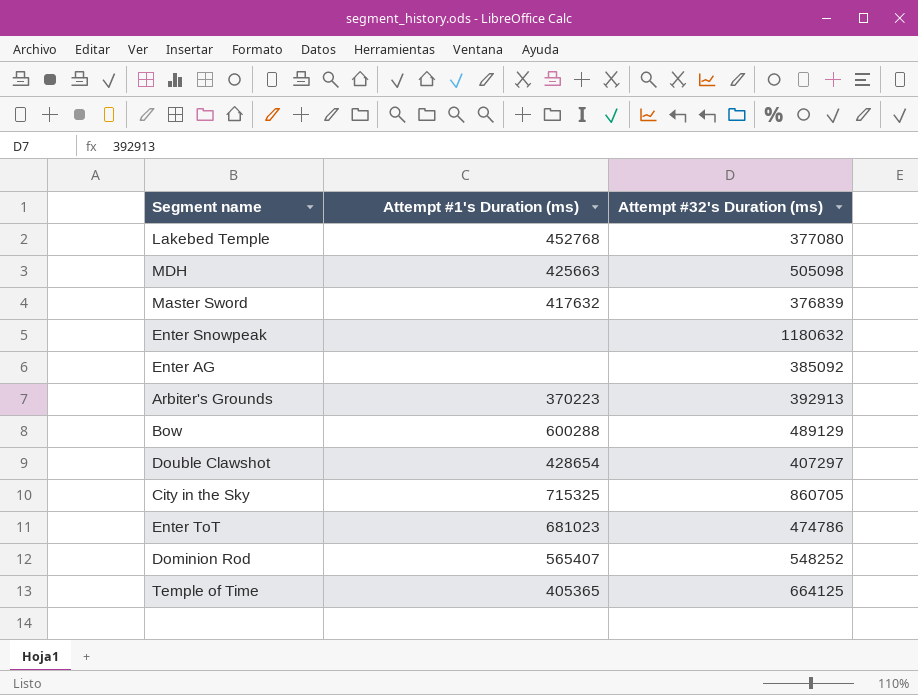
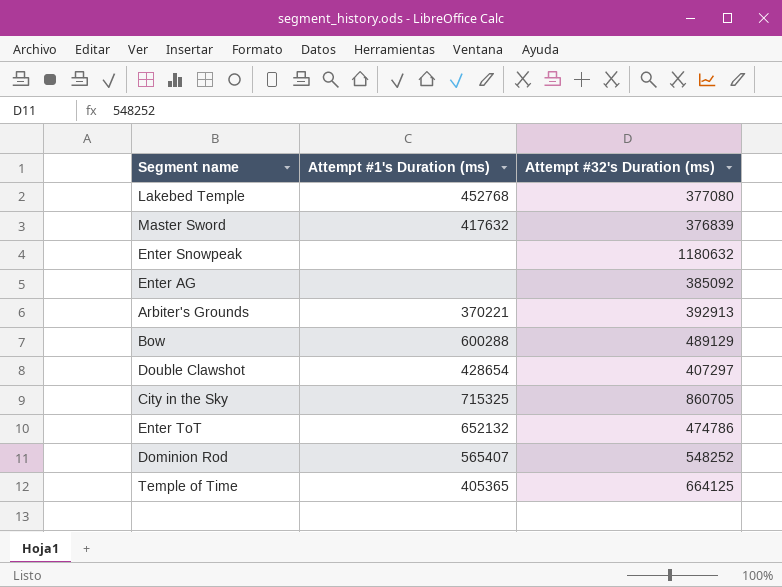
row MDH: 425663 | 505098 -> none
Arbiter's Grounds | Attempt #1's Duration (ms): 370223 -> 370221
Enter ToT | Attempt #1's Duration (ms): 681023 -> 652132

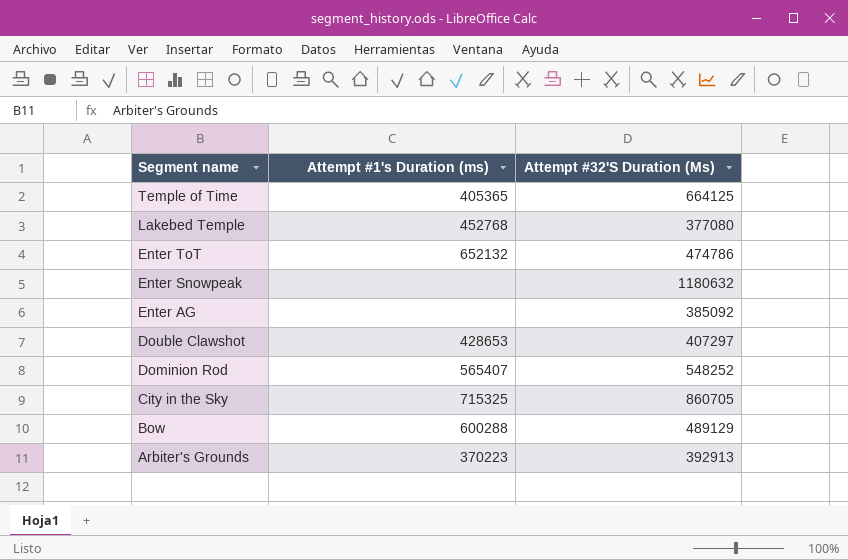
row order: none -> Segment name descending
column name: Attempt #32's Duration (ms) -> Attempt #32'S Duration (Ms)
row Master Sword: 417632 | 376839 -> none
Double Clawshot | Attempt #1's Duration (ms): 428654 -> 428653
Arbiter's Grounds | Attempt #1's Duration (ms): 370221 -> 370223

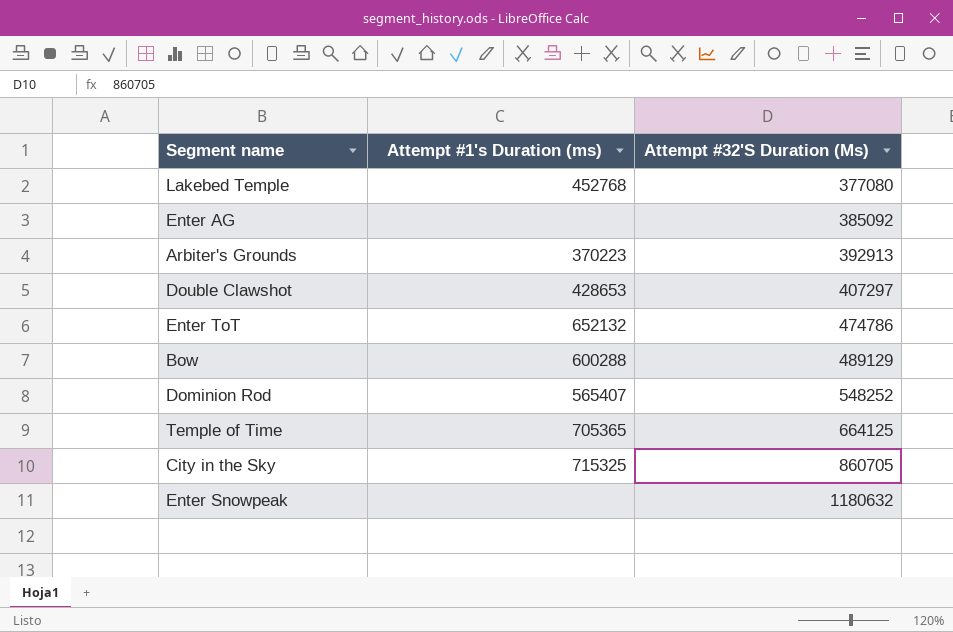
row order: Segment name descending -> Attempt #32'S Duration (Ms) ascending
Temple of Time | Attempt #1's Duration (ms): 405365 -> 705365

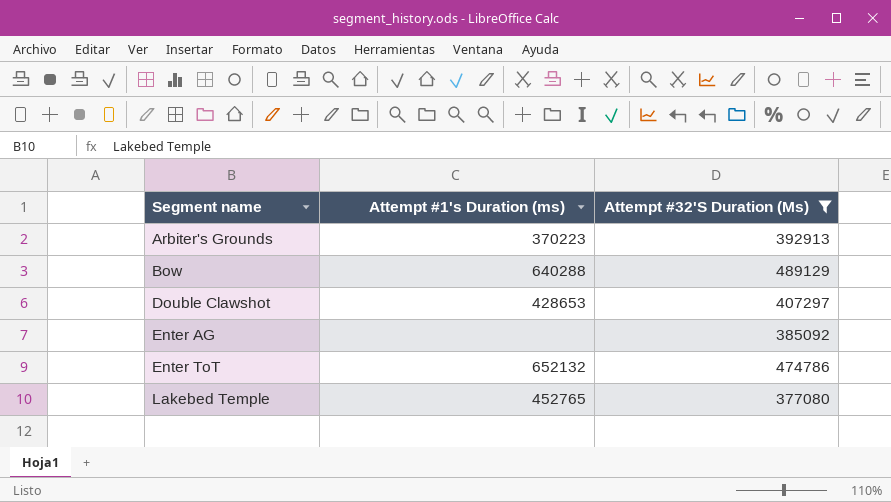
filter: none -> Attempt #32'S Duration (Ms) <= 489129
row order: Attempt #32'S Duration (Ms) ascending -> Segment name ascending
Bow | Attempt #1's Duration (ms): 600288 -> 640288
Lakebed Temple | Attempt #1's Duration (ms): 452768 -> 452765

